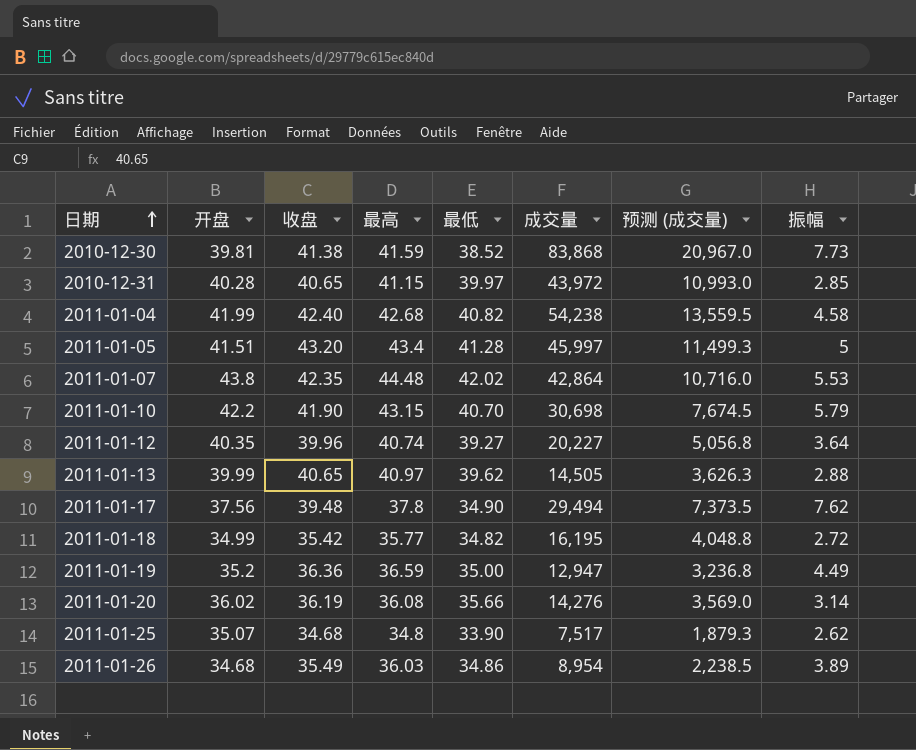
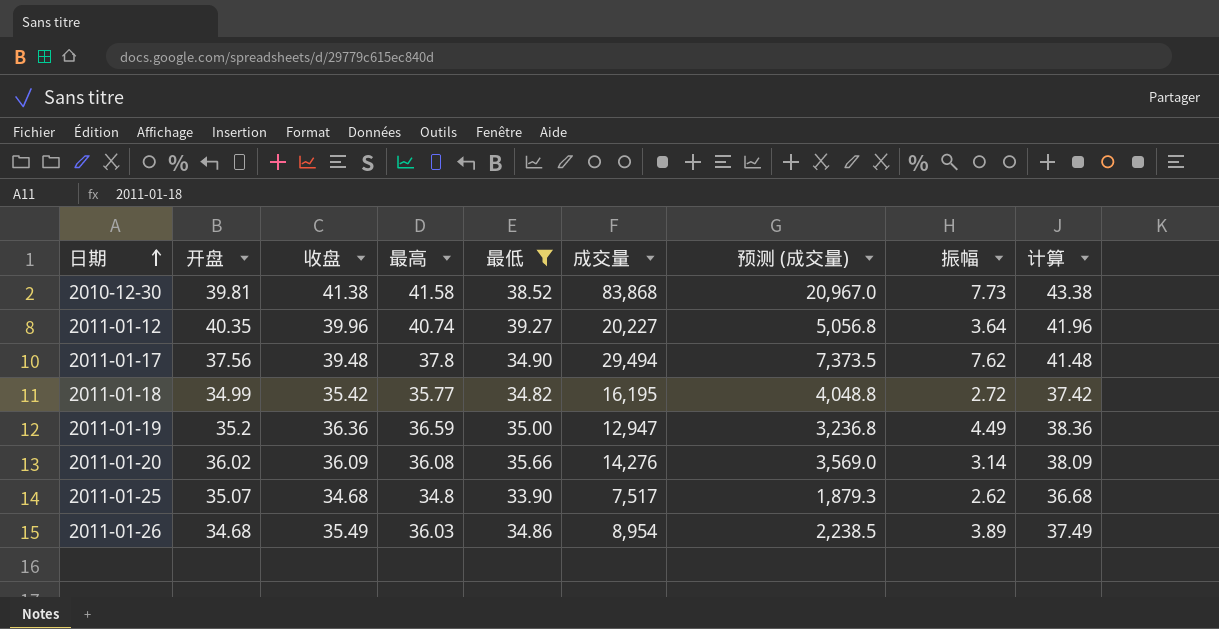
filter: none -> 最低 <= 39.27
column 计算 | formula: none -> [收盘] + 2
2010-12-30 | 最高: 41.59 -> 41.58
2011-01-20 | 收盘: 36.19 -> 36.09

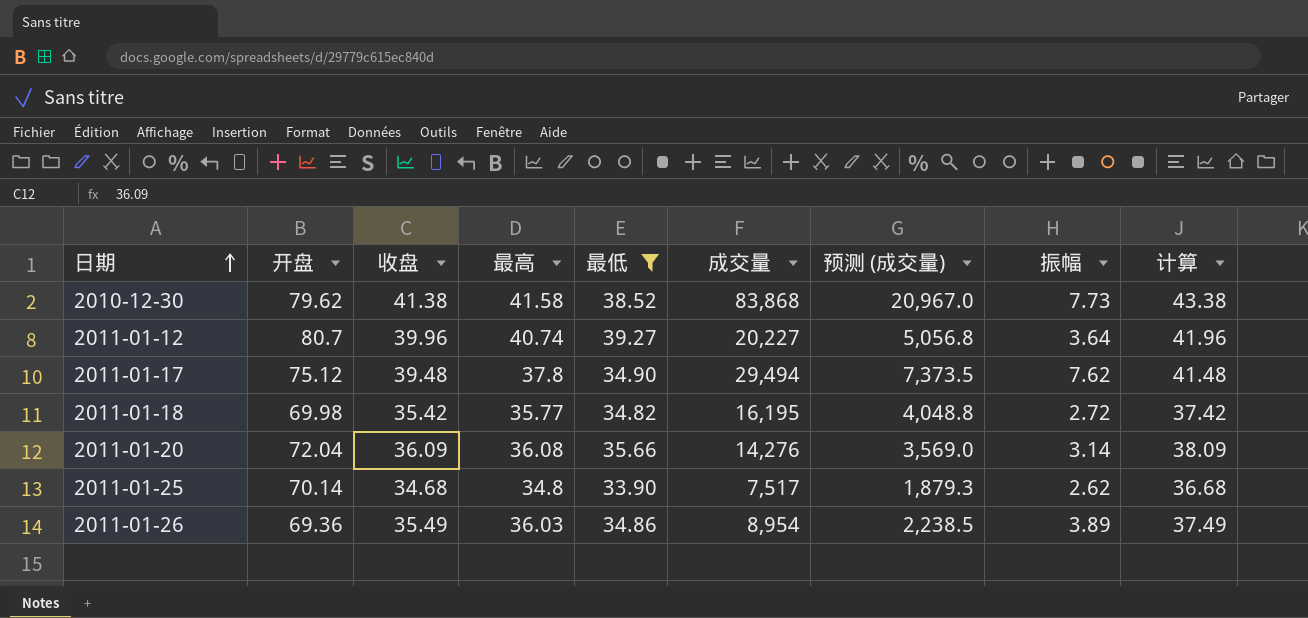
row 2011-01-19: 35.2 | 36.36 | 36.59 | 35.00 | 12,947 | 3,236.8 | 4.49 | 38.36 -> none
2010-12-30 | 开盘: 39.81 -> 79.62
2011-01-12 | 开盘: 40.35 -> 80.7
2011-01-17 | 开盘: 37.56 -> 75.12
2011-01-18 | 开盘: 34.99 -> 69.98
2011-01-20 | 开盘: 36.02 -> 72.04
2011-01-25 | 开盘: 35.07 -> 70.14
2011-01-26 | 开盘: 34.68 -> 69.36

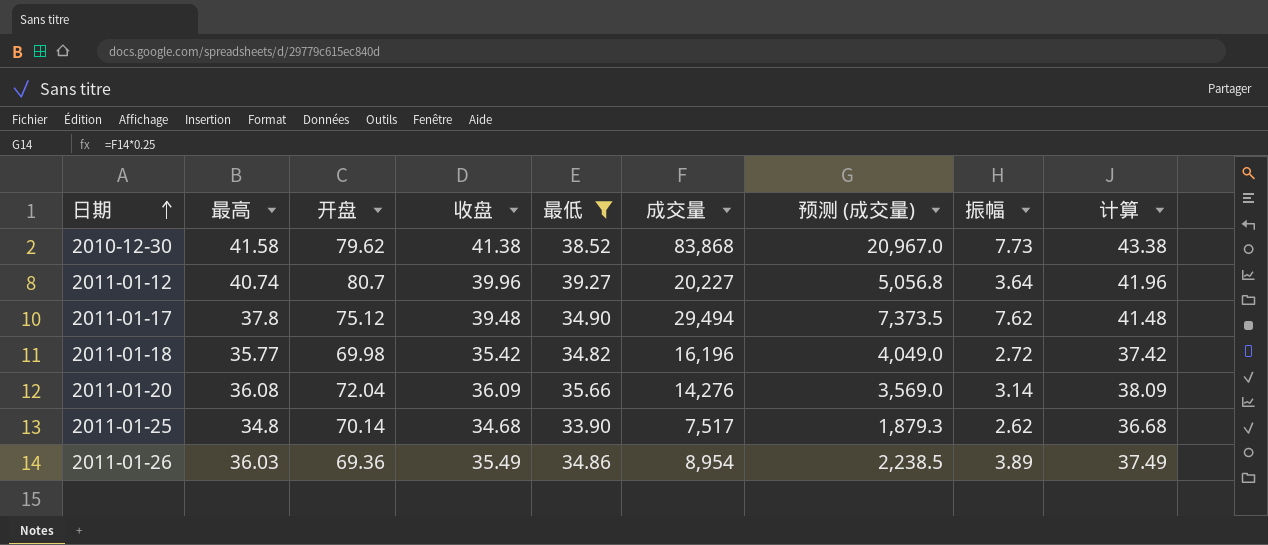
column 最高 | position: 4 -> 2
2011-01-18 | 成交量: 16,195 -> 16,196
2011-01-18 | 预测 (成交量): 4,048.8 -> 4,049.0

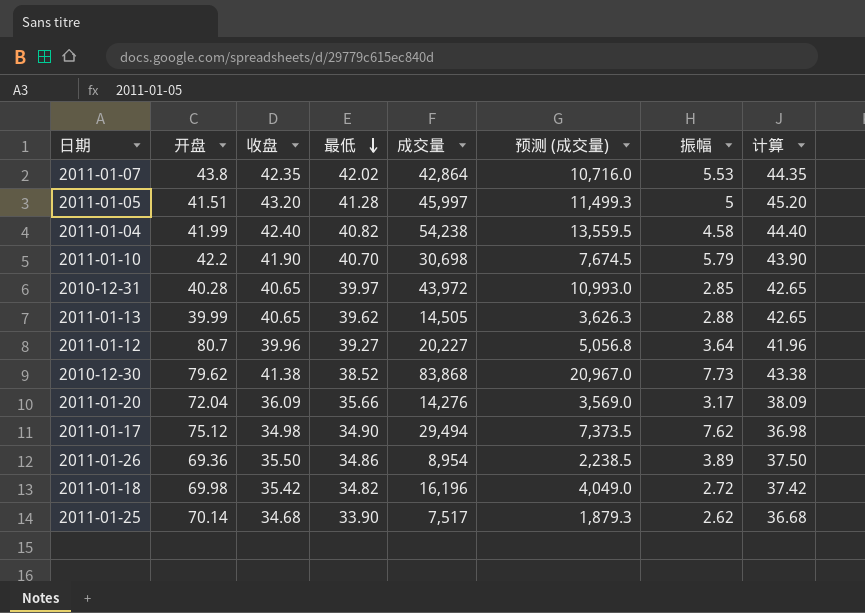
filter: 最低 <= 39.27 -> none
row order: 日期 ascending -> 最低 descending
column 最高 | position: 2 -> none
2011-01-20 | 振幅: 3.14 -> 3.17
2011-01-17 | 收盘: 39.48 -> 34.98
2011-01-17 | 计算: 41.48 -> 36.98
2011-01-26 | 收盘: 35.49 -> 35.50
2011-01-26 | 计算: 37.49 -> 37.50

